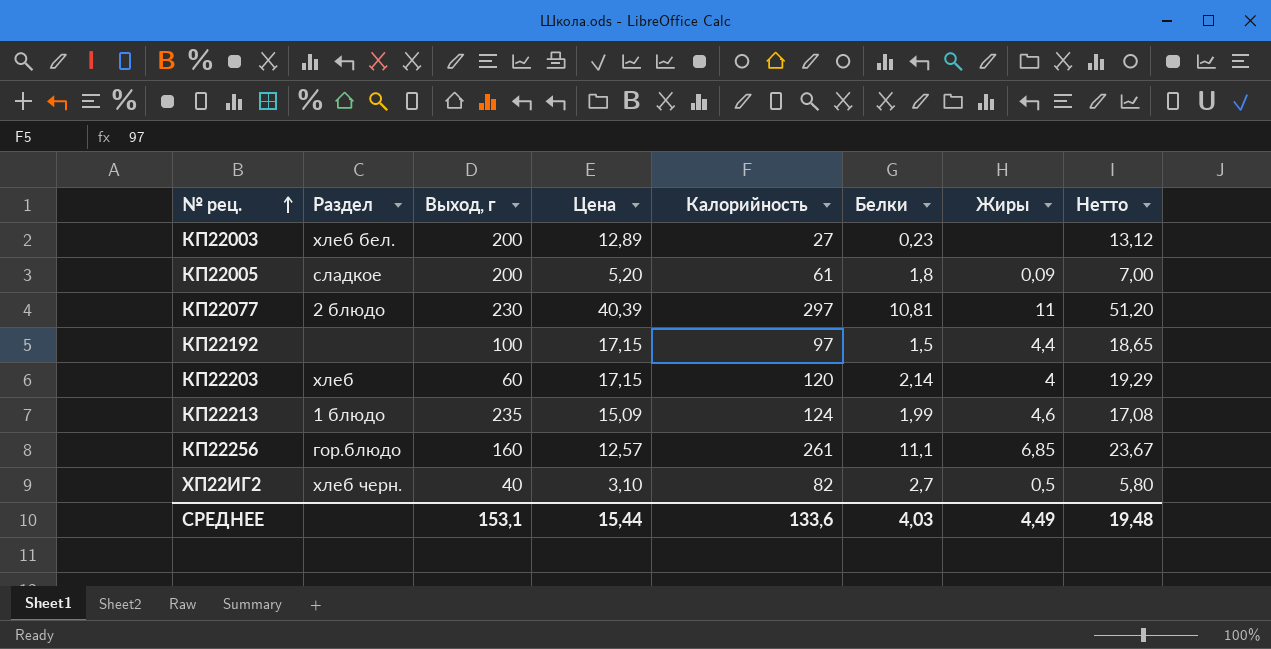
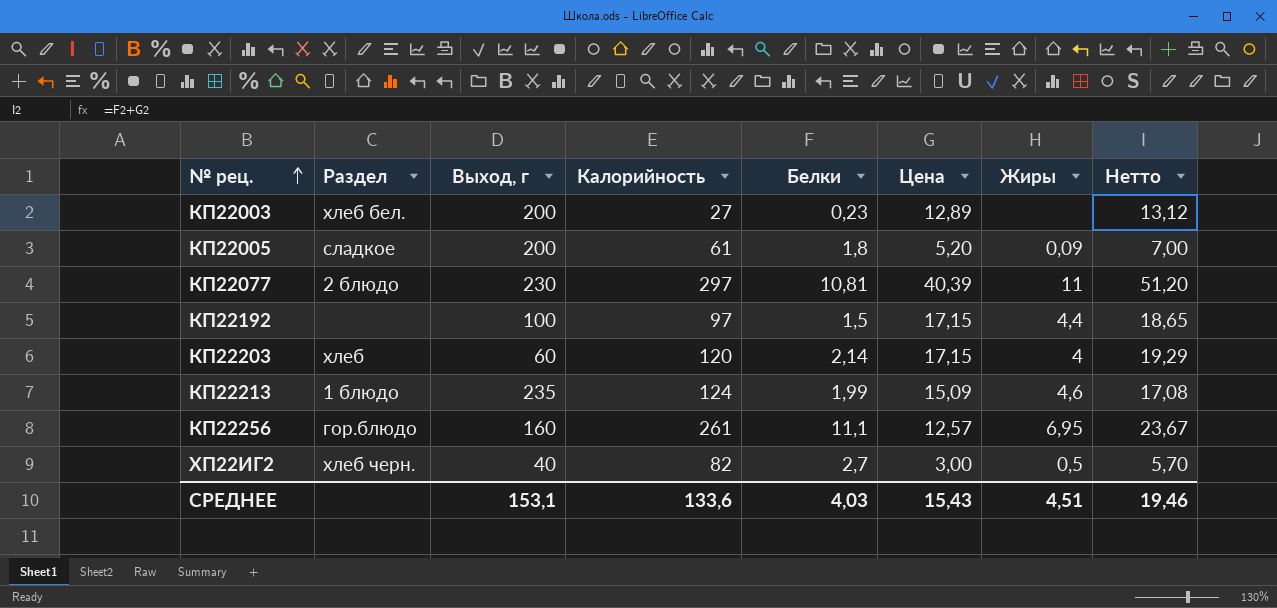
column Цена | position: 4 -> 6
КП22256 | Жиры: 6,85 -> 6,95
ХП22ИГ2 | Цена: 3,10 -> 3,00
ХП22ИГ2 | Нетто: 5,80 -> 5,70
СРЕДНЕЕ | Цена: 15,44 -> 15,43
СРЕДНЕЕ | Жиры: 4,49 -> 4,51
СРЕДНЕЕ | Нетто: 19,48 -> 19,46

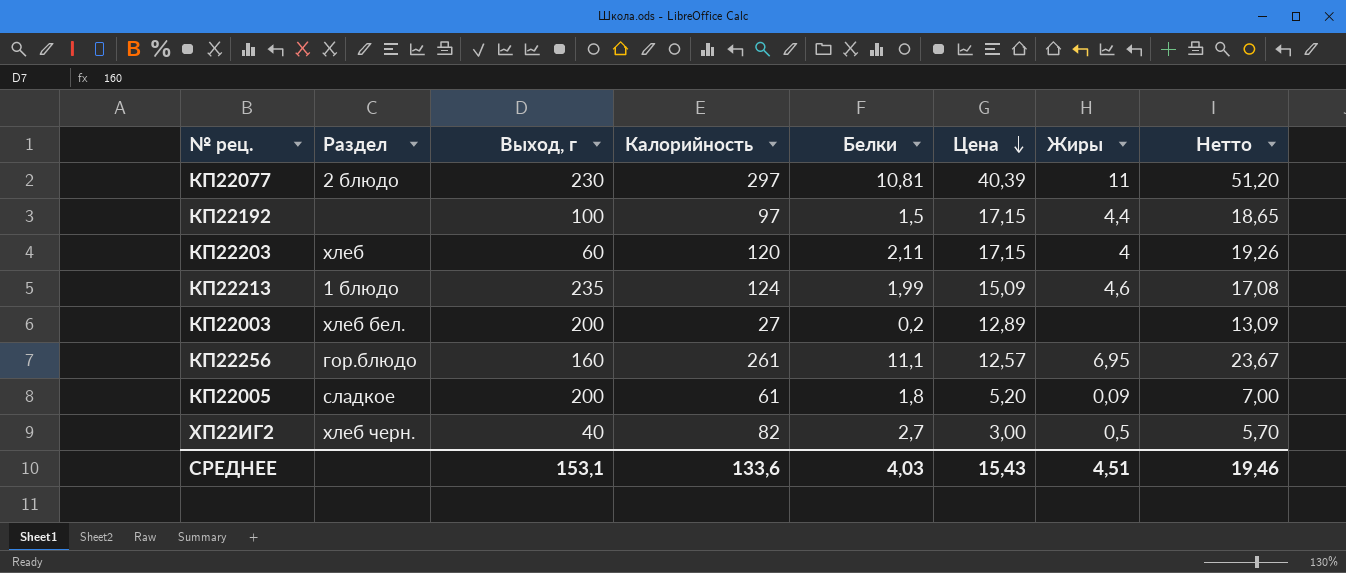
row order: № рец. ascending -> Цена descending
КП22203 | Белки: 2,14 -> 2,11
КП22203 | Нетто: 19,29 -> 19,26
КП22003 | Белки: 0,23 -> 0,2
КП22003 | Нетто: 13,12 -> 13,09

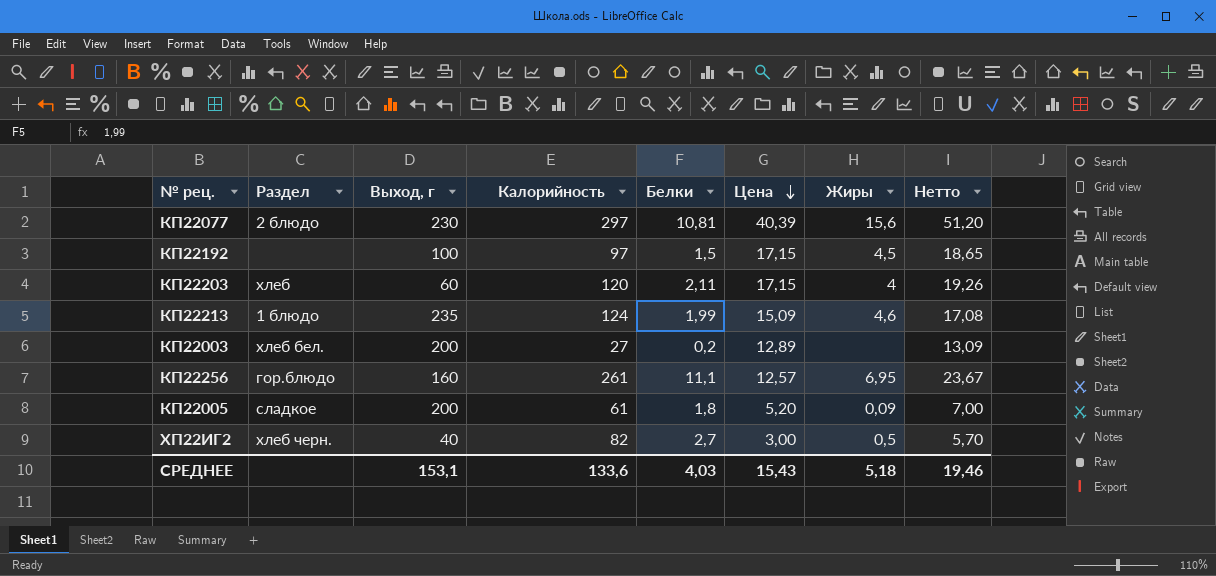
КП22077 | Жиры: 11 -> 15,6
КП22192 | Жиры: 4,4 -> 4,5
СРЕДНЕЕ | Жиры: 4,51 -> 5,18

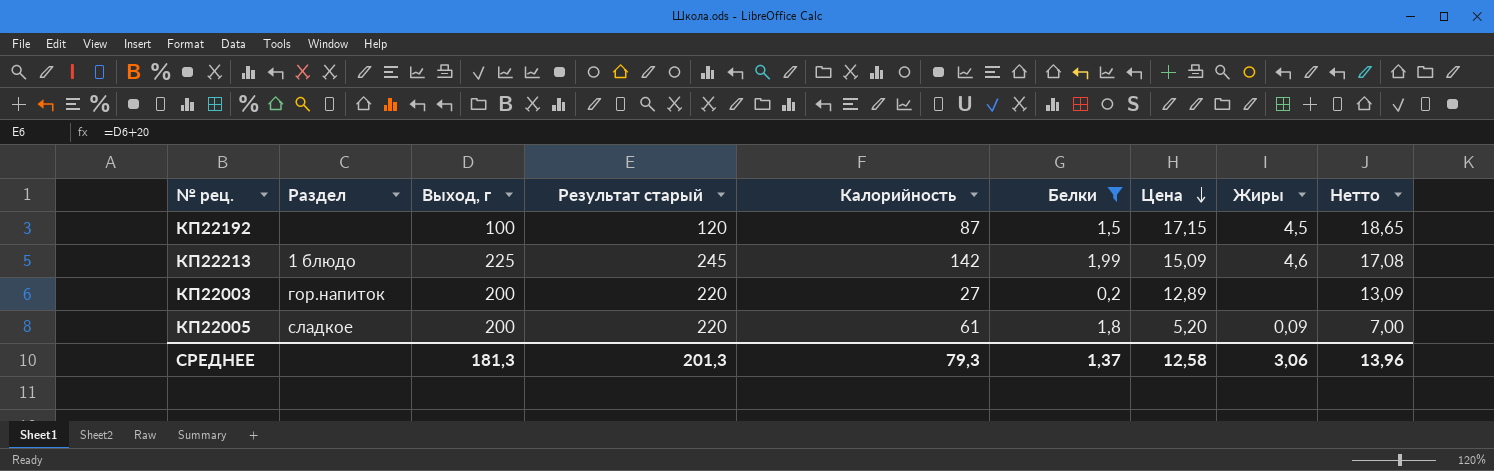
filter: none -> Белки <= 1,99
column Результат старый | formula: none -> [Выход, г] + 20
КП22192 | Калорийность: 97 -> 87
КП22213 | Выход, г: 235 -> 225
КП22213 | Калорийность: 124 -> 142
КП22003 | Раздел: хлеб бел. -> гор.напиток
СРЕДНЕЕ | Выход, г: 153,1 -> 181,3
СРЕДНЕЕ | Калорийность: 133,6 -> 79,3
СРЕДНЕЕ | Белки: 4,03 -> 1,37
СРЕДНЕЕ | Цена: 15,43 -> 12,58
СРЕДНЕЕ | Жиры: 5,18 -> 3,06
СРЕДНЕЕ | Нетто: 19,46 -> 13,96

